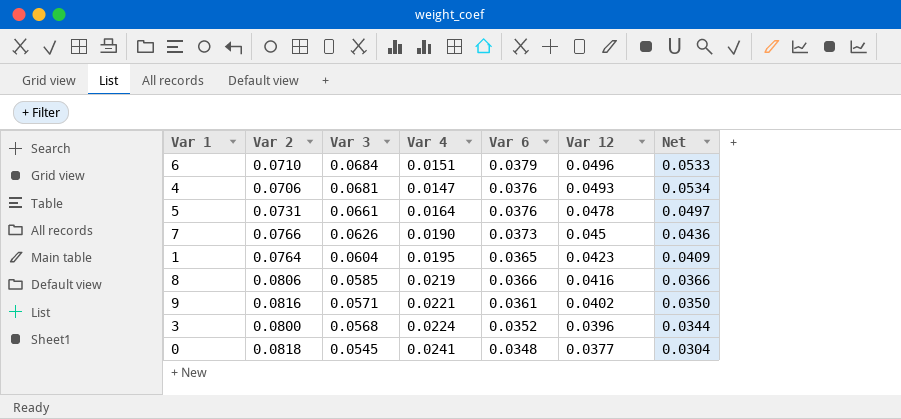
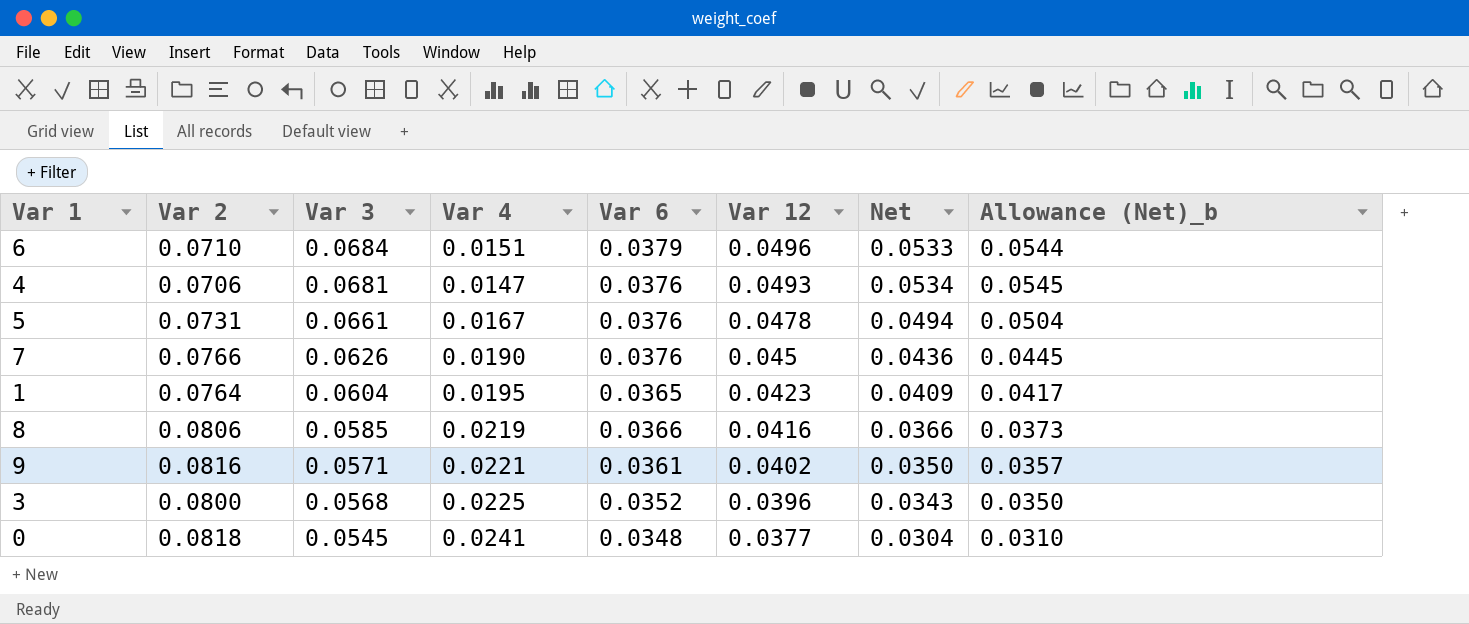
column Allowance (Net)_b | formula: none -> [Net] * 1.02
5 | Var 4: 0.0164 -> 0.0167
5 | Net: 0.0497 -> 0.0494
7 | Var 6: 0.0373 -> 0.0376
3 | Var 4: 0.0224 -> 0.0225
3 | Net: 0.0344 -> 0.0343

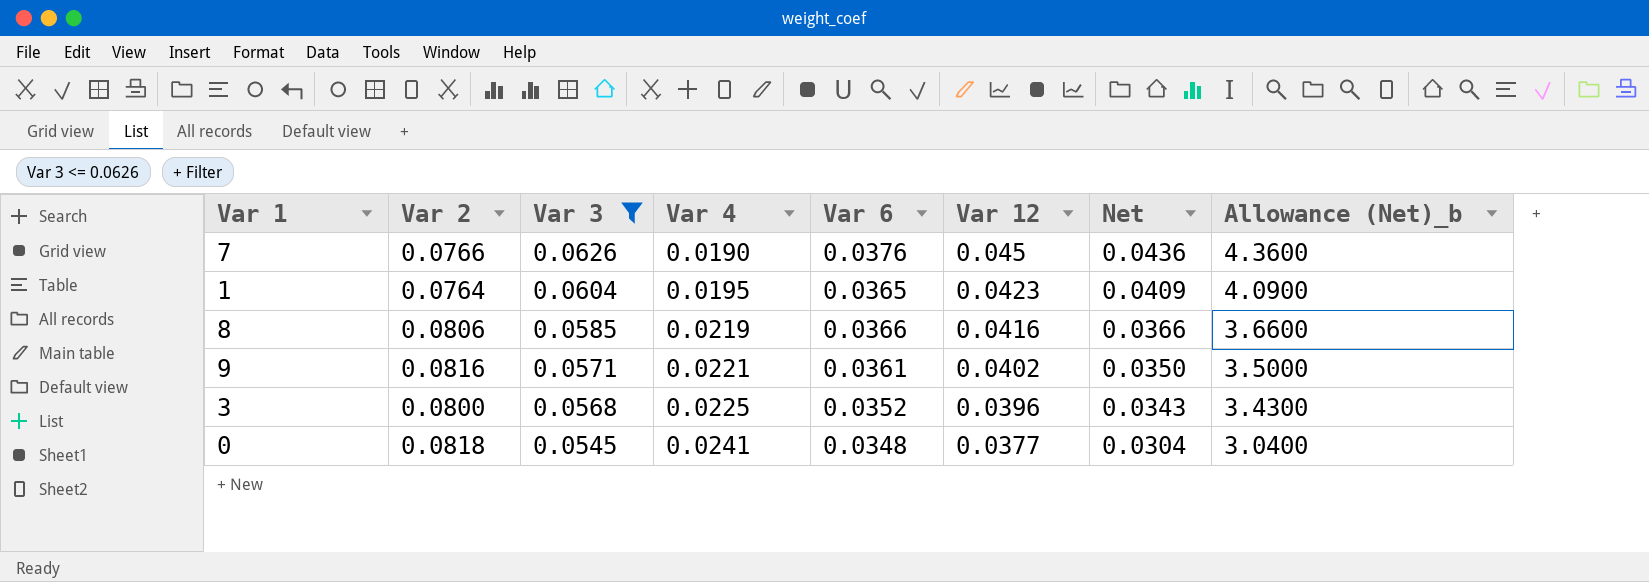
filter: none -> Var 3 <= 0.0626
column Allowance (Net)_b | formula: [Net] * 1.02 -> [Net] * 100

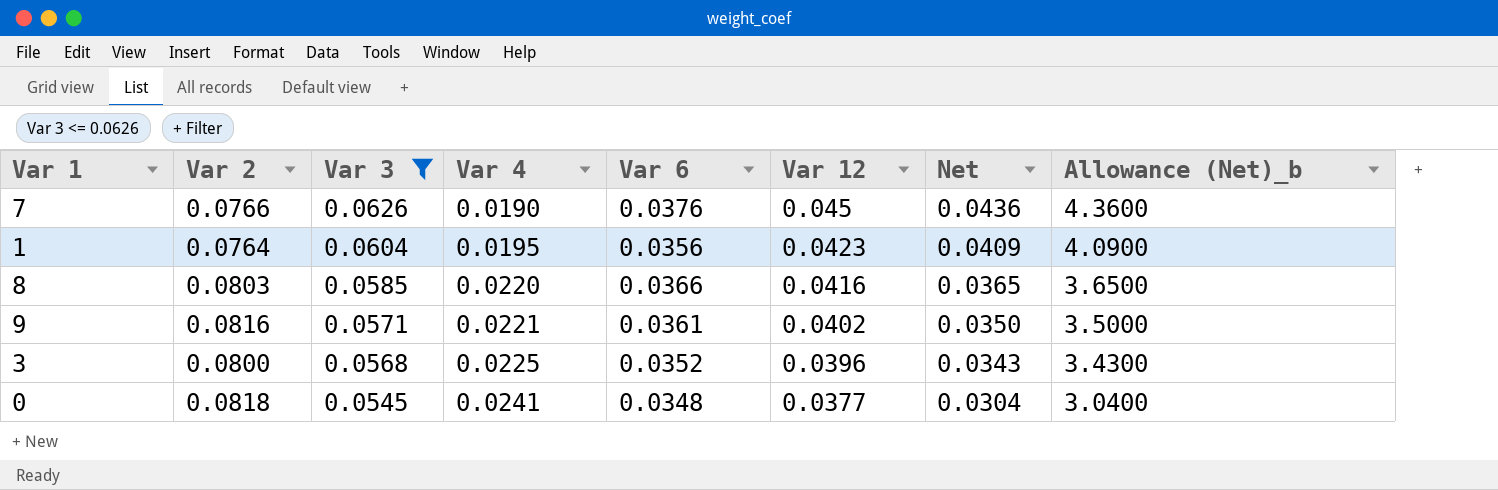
1 | Var 6: 0.0365 -> 0.0356
8 | Var 2: 0.0806 -> 0.0803
8 | Var 4: 0.0219 -> 0.0220
8 | Net: 0.0366 -> 0.0365
8 | Allowance (Net)_b: 3.6600 -> 3.6500

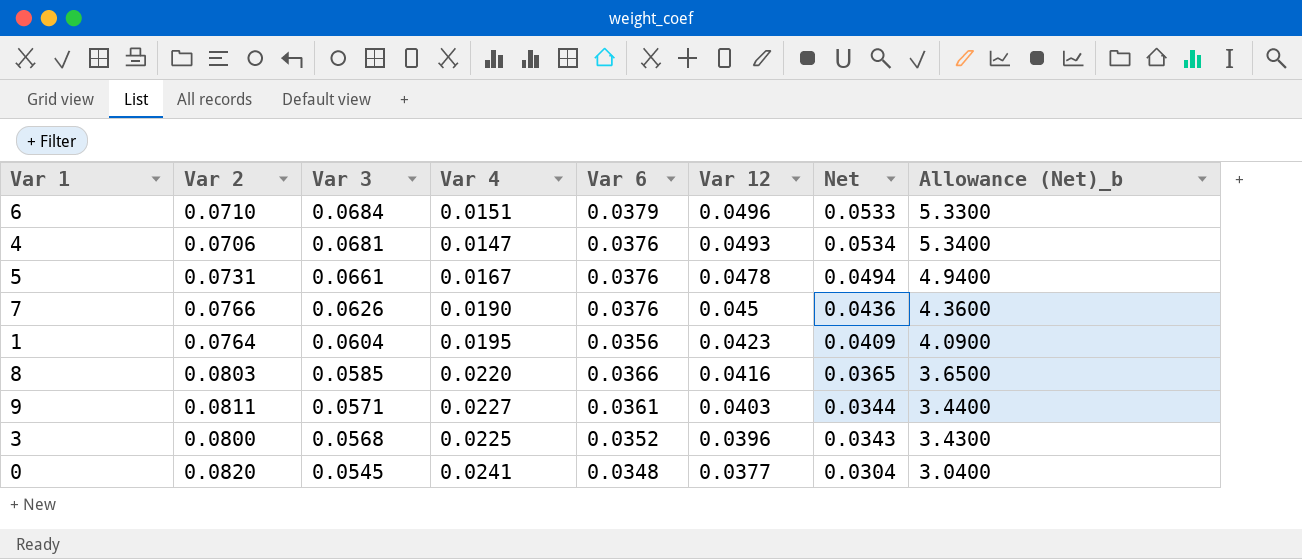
filter: Var 3 <= 0.0626 -> none
9 | Var 2: 0.0816 -> 0.0811
9 | Var 4: 0.0221 -> 0.0227
9 | Var 12: 0.0402 -> 0.0403
9 | Net: 0.0350 -> 0.0344
9 | Allowance (Net)_b: 3.5000 -> 3.4400
0 | Var 2: 0.0818 -> 0.0820

